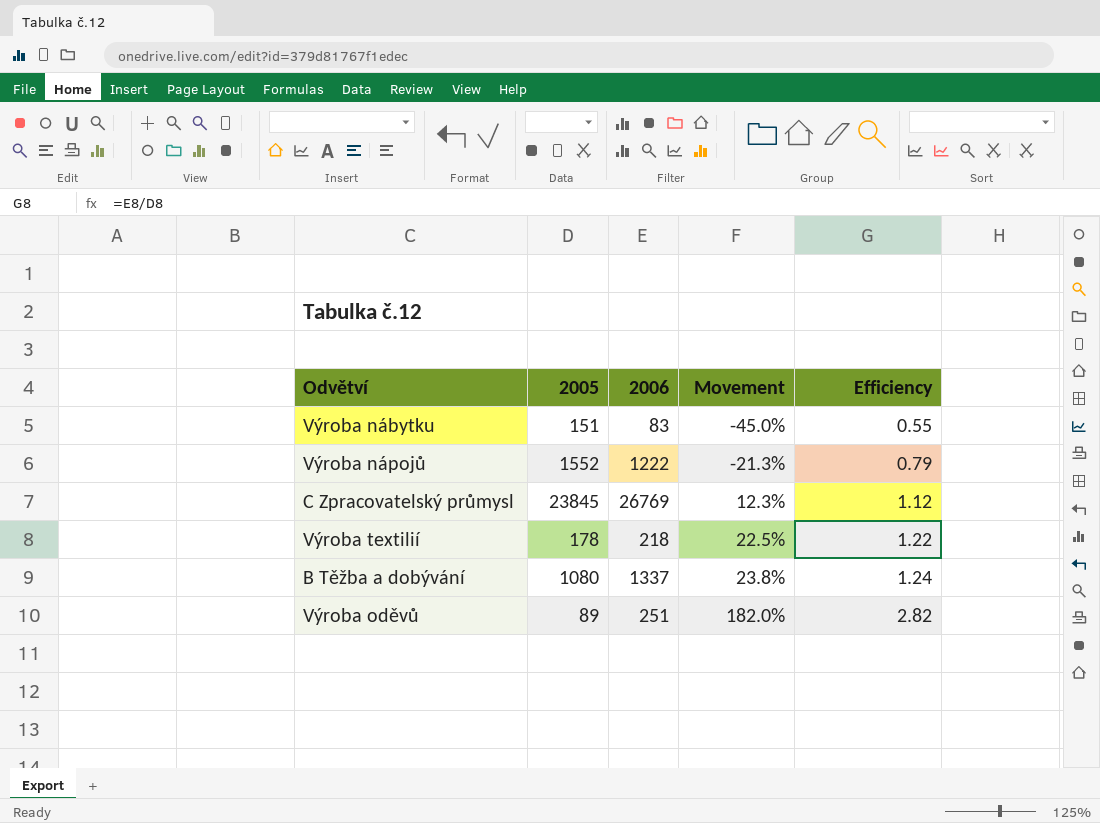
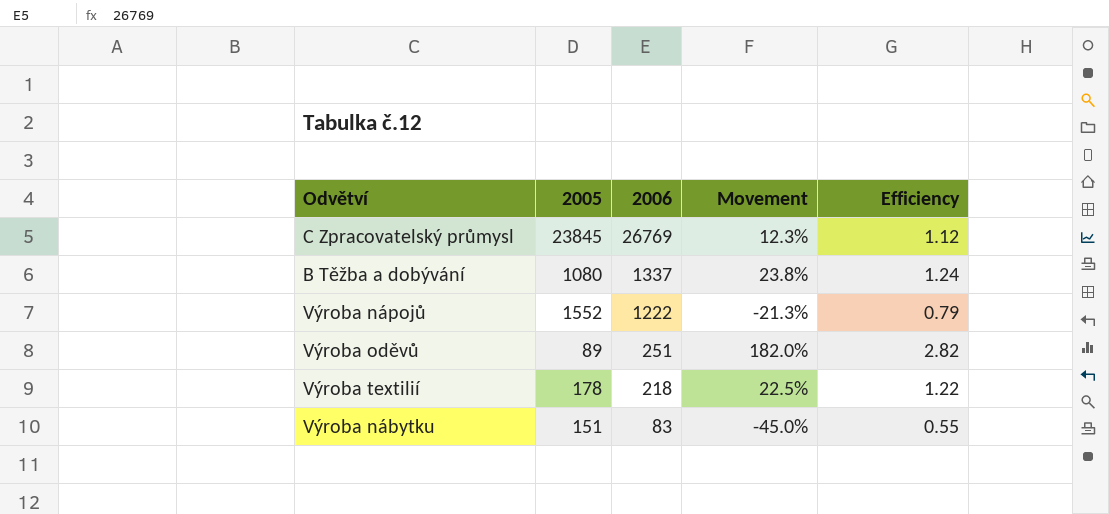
row order: Movement ascending -> 2006 descending

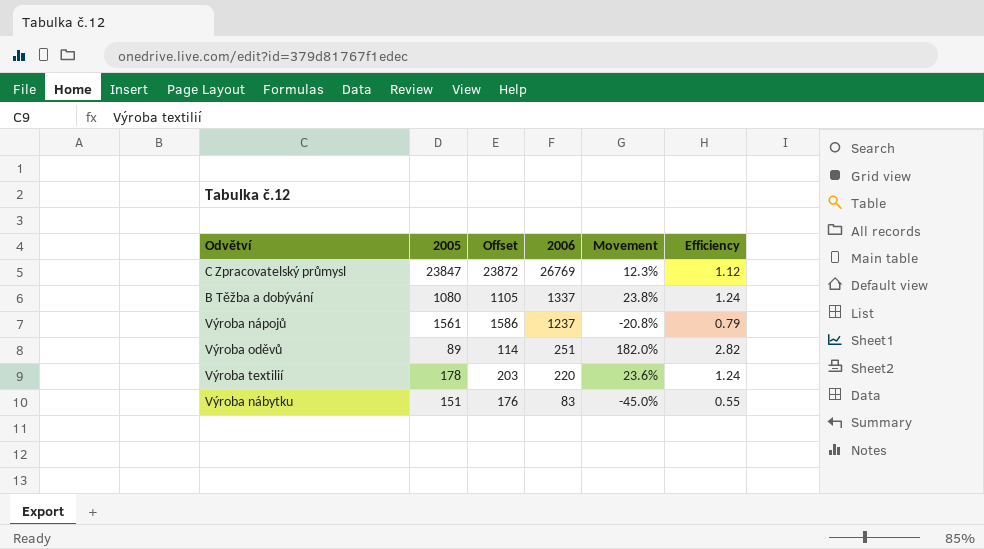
column Offset | formula: none -> [2005] + 25
C Zpracovatelský průmysl | 2005: 23845 -> 23847
Výroba nápojů | 2005: 1552 -> 1561
Výroba nápojů | 2006: 1222 -> 1237
Výroba nápojů | Movement: -21.3% -> -20.8%
Výroba textilií | 2006: 218 -> 220
Výroba textilií | Movement: 22.5% -> 23.6%
Výroba textilií | Efficiency: 1.22 -> 1.24

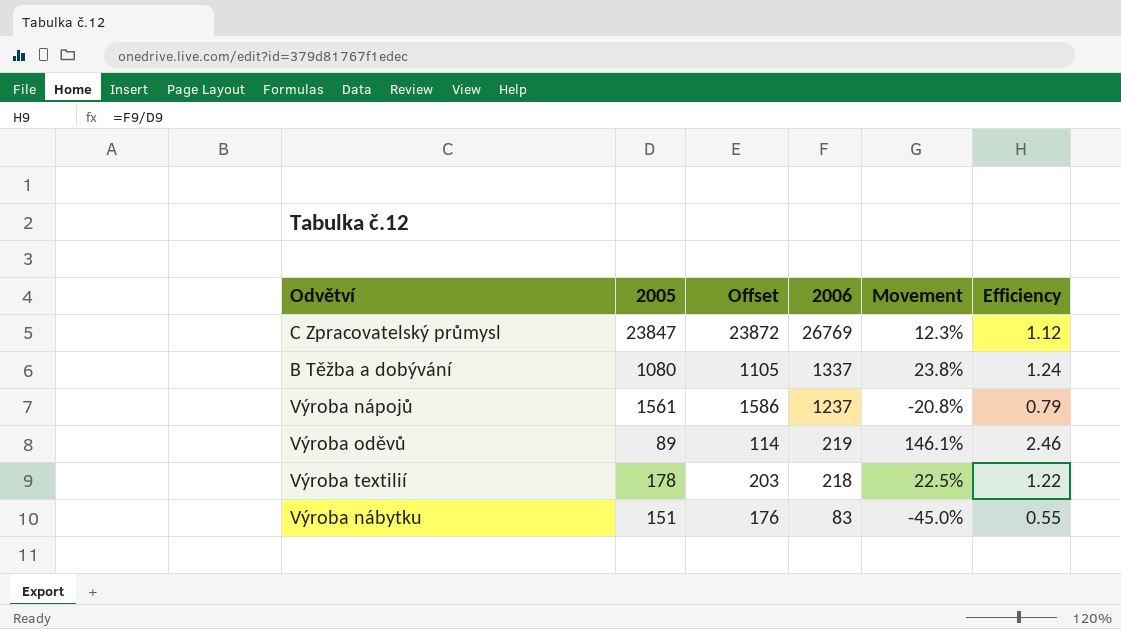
Výroba oděvů | 2006: 251 -> 219
Výroba oděvů | Movement: 182.0% -> 146.1%
Výroba oděvů | Efficiency: 2.82 -> 2.46
Výroba textilií | 2006: 220 -> 218
Výroba textilií | Movement: 23.6% -> 22.5%
Výroba textilií | Efficiency: 1.24 -> 1.22

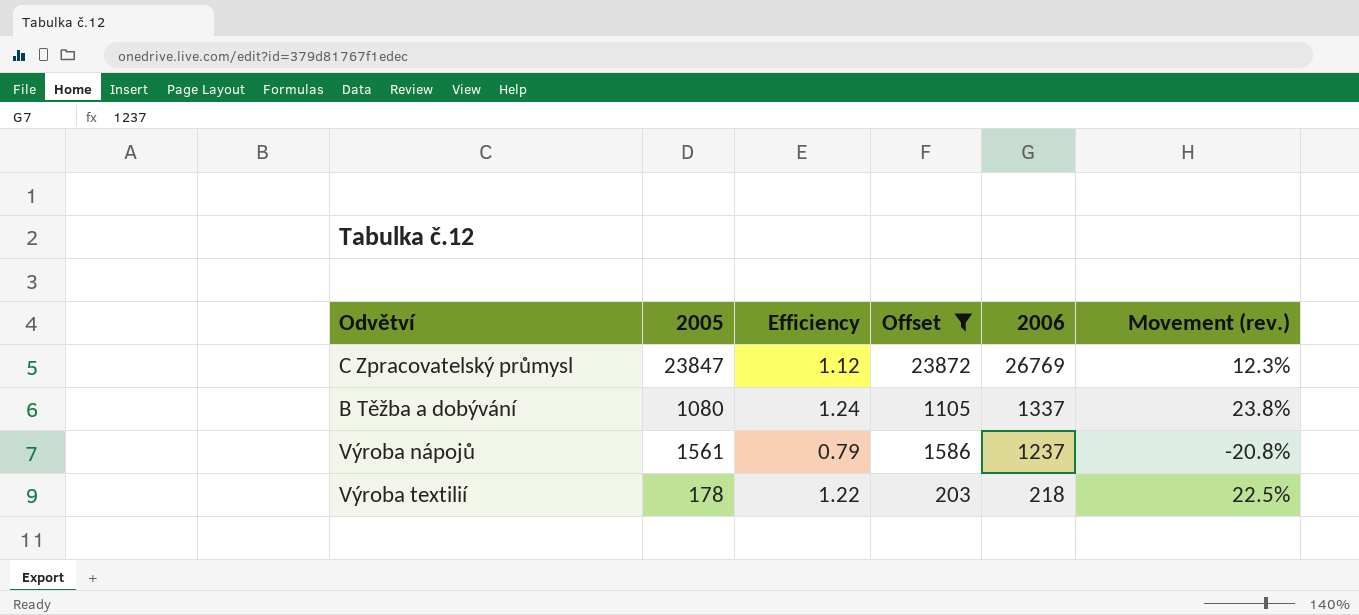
filter: none -> Offset >= 203
column Efficiency | position: 6 -> 3
column name: Movement -> Movement (rev.)

